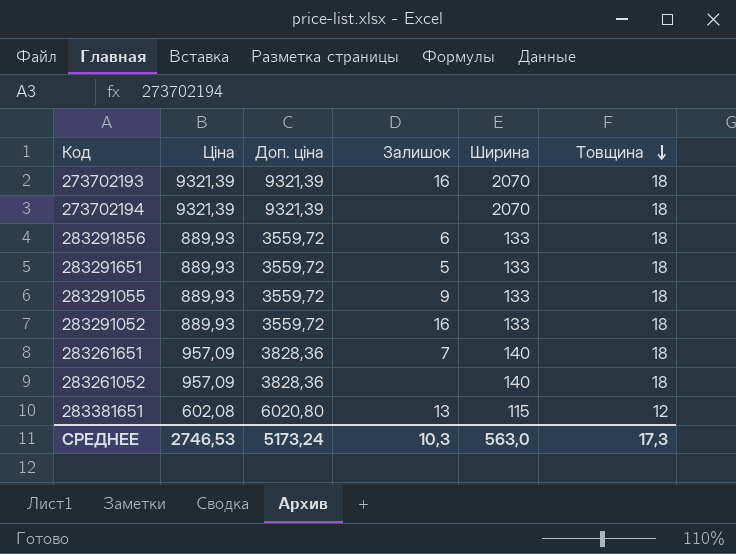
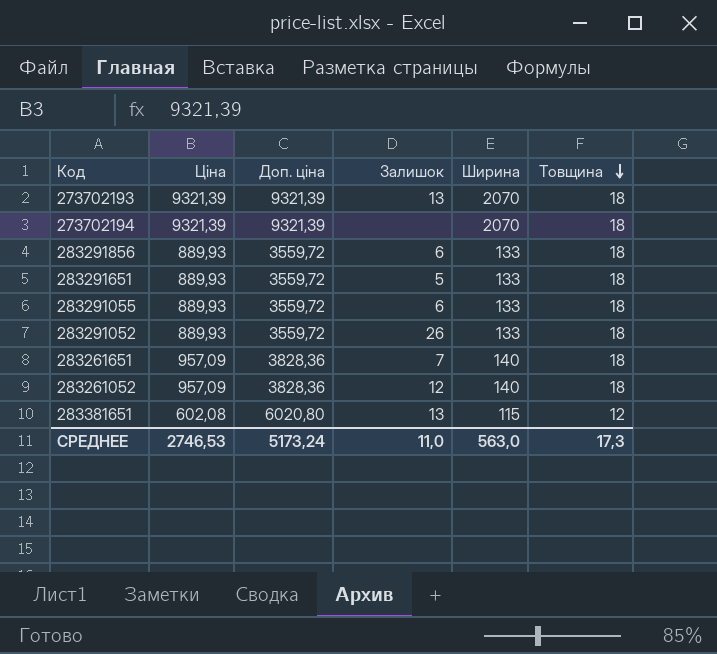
273702193 | Залишок: 16 -> 13
283291055 | Залишок: 9 -> 6
283291052 | Залишок: 16 -> 26
283261052 | Залишок: none -> 12
СРЕДНЕЕ | Залишок: 10,3 -> 11,0

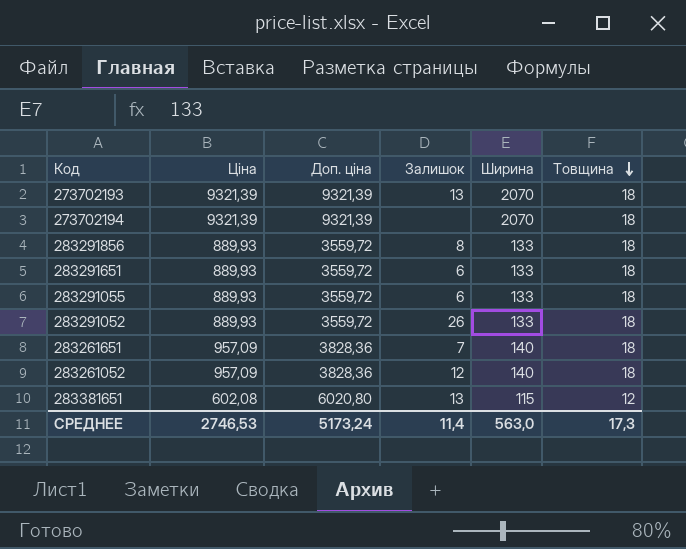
283291856 | Залишок: 6 -> 8
283291651 | Залишок: 5 -> 6
СРЕДНЕЕ | Залишок: 11,0 -> 11,4

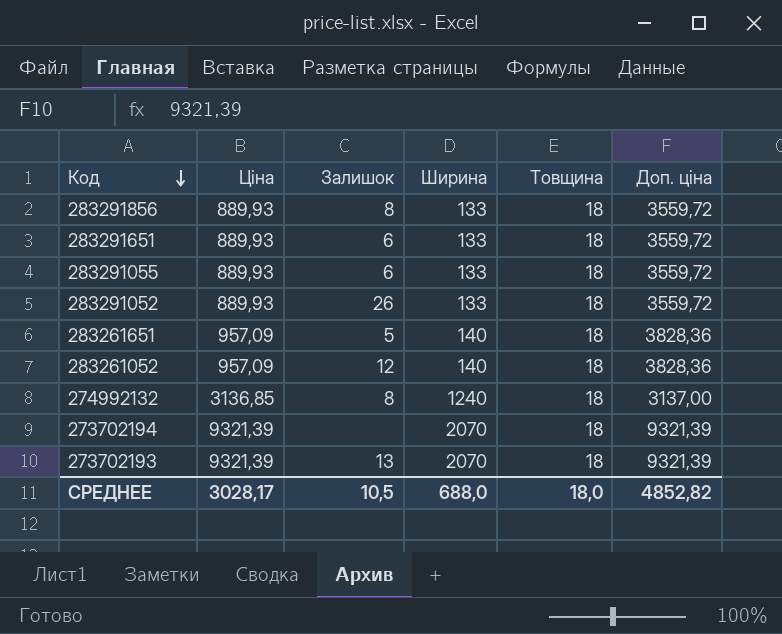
row order: Товщина descending -> Код descending
column Доп. ціна | position: 3 -> 6
row 283381651: 602,08 | 6020,80 | 13 | 115 | 12 -> none
283261651 | Залишок: 7 -> 5
row 274992132: none -> 3136,85 | 8 | 1240 | 18 | 3137,00
СРЕДНЕЕ | Ціна: 2746,53 -> 3028,17
СРЕДНЕЕ | Залишок: 11,4 -> 10,5
СРЕДНЕЕ | Ширина: 563,0 -> 688,0
СРЕДНЕЕ | Товщина: 17,3 -> 18,0
СРЕДНЕЕ | Доп. ціна: 5173,24 -> 4852,82

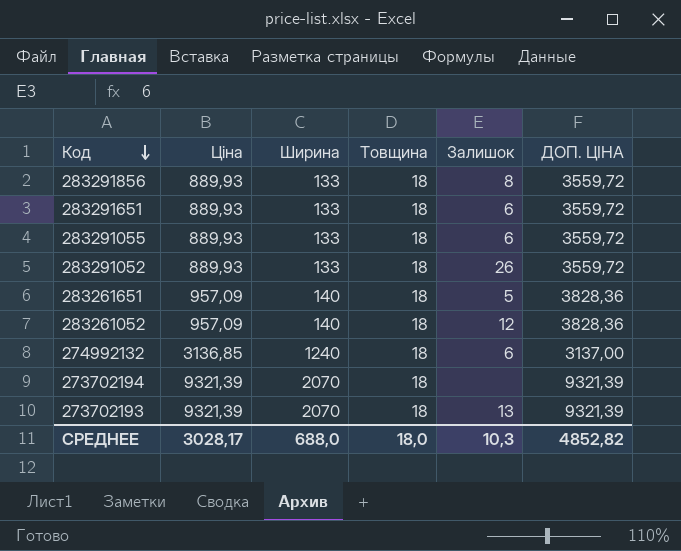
column Залишок | position: 3 -> 5
column name: Доп. ціна -> ДОП. ЦІНА
274992132 | Залишок: 8 -> 6
СРЕДНЕЕ | Залишок: 10,5 -> 10,3

